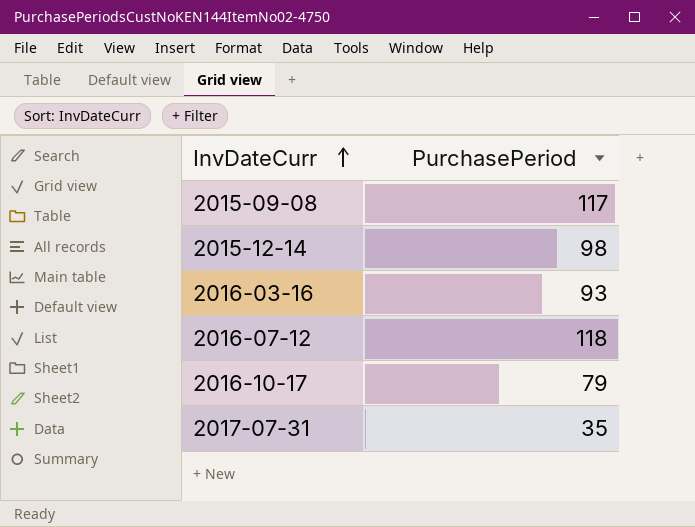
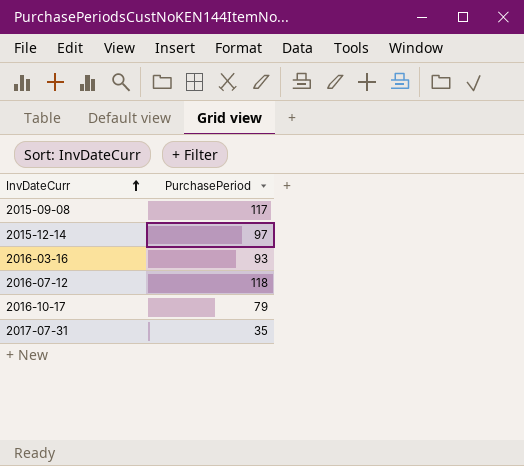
2015-12-14 | PurchasePeriod: 98 -> 97

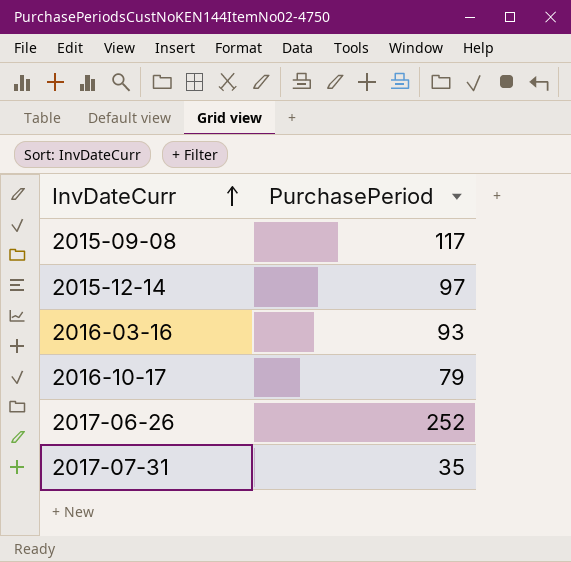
row 2016-07-12: 118 -> none
row 2017-06-26: none -> 252

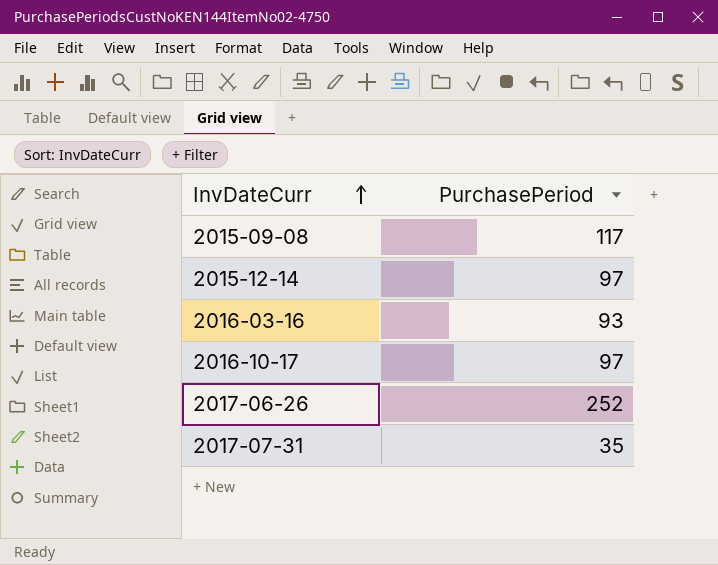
2016-10-17 | PurchasePeriod: 79 -> 97

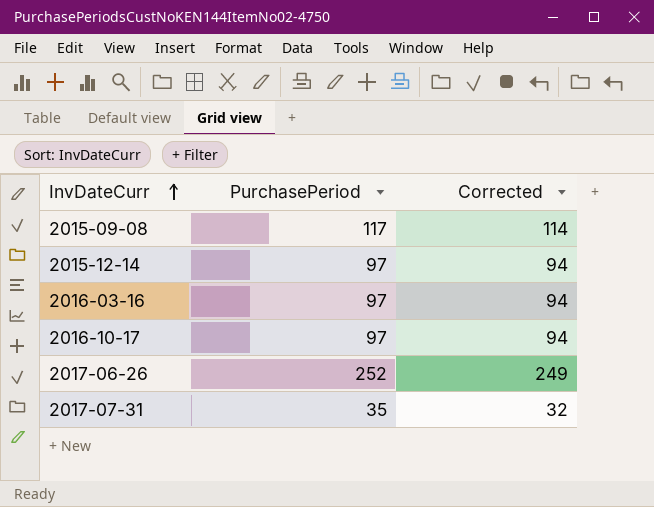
column Corrected | formula: none -> [PurchasePeriod] - 3
2016-03-16 | PurchasePeriod: 93 -> 97

